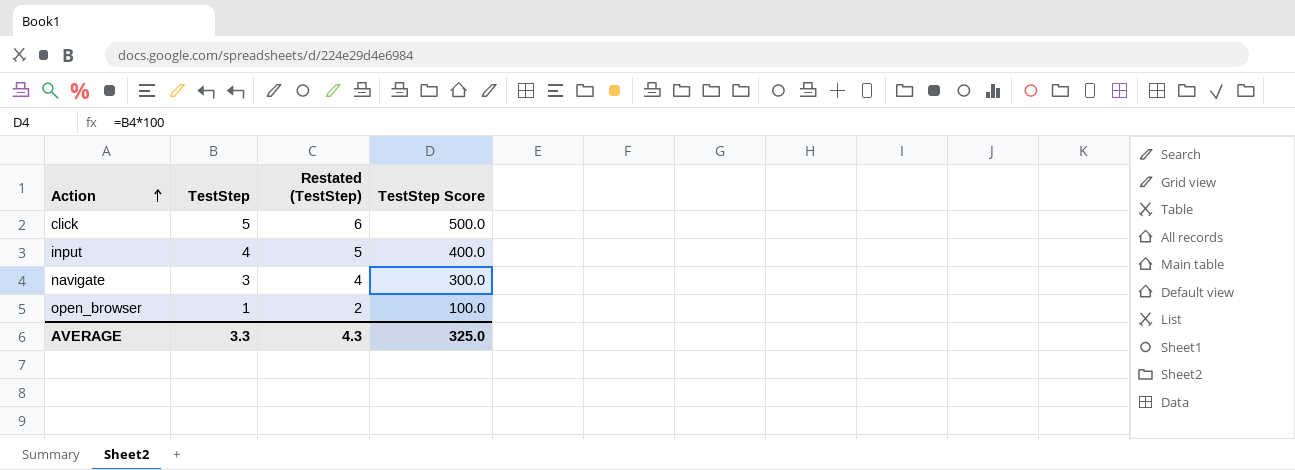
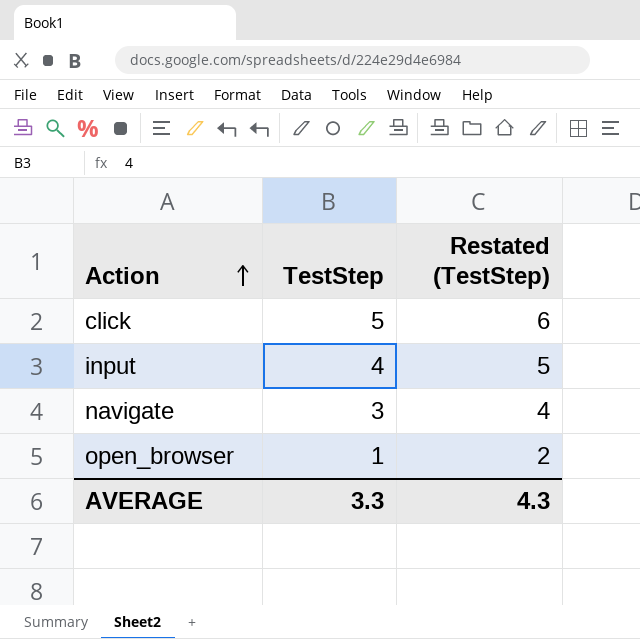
column TestStep Score | formula: [TestStep] * 100 -> none

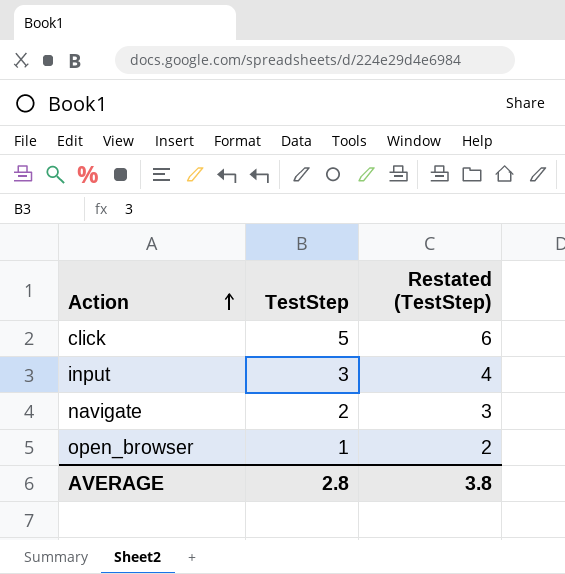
input | TestStep: 4 -> 3
input | Restated (TestStep): 5 -> 4
navigate | TestStep: 3 -> 2
navigate | Restated (TestStep): 4 -> 3
AVERAGE | TestStep: 3.3 -> 2.8
AVERAGE | Restated (TestStep): 4.3 -> 3.8

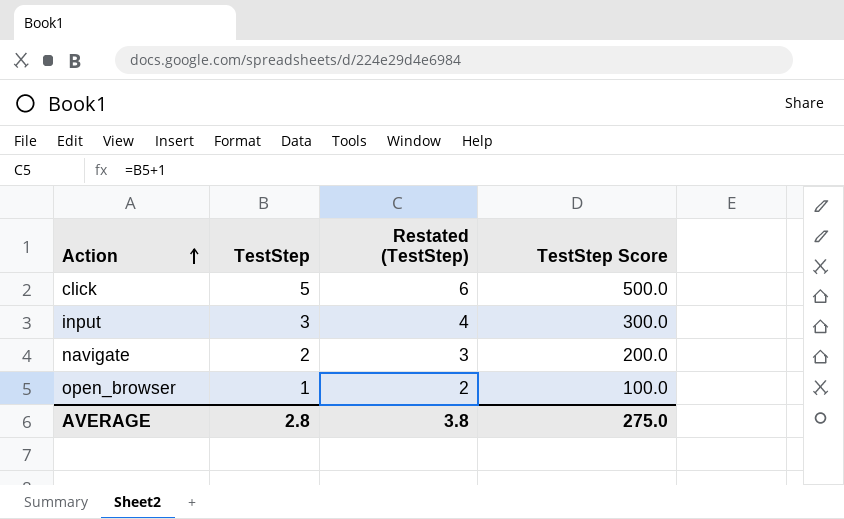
column TestStep Score | formula: none -> [TestStep] * 100

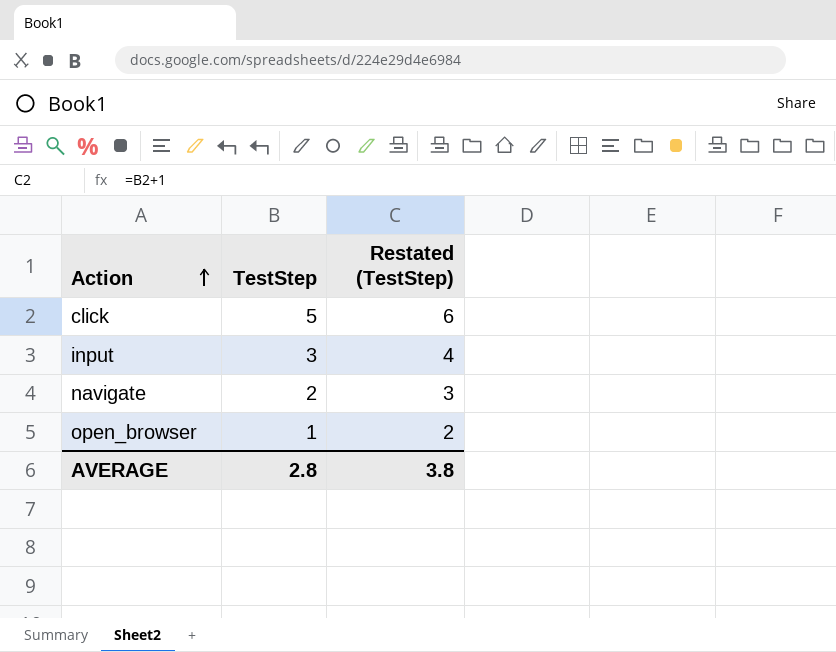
column TestStep Score | formula: [TestStep] * 100 -> none

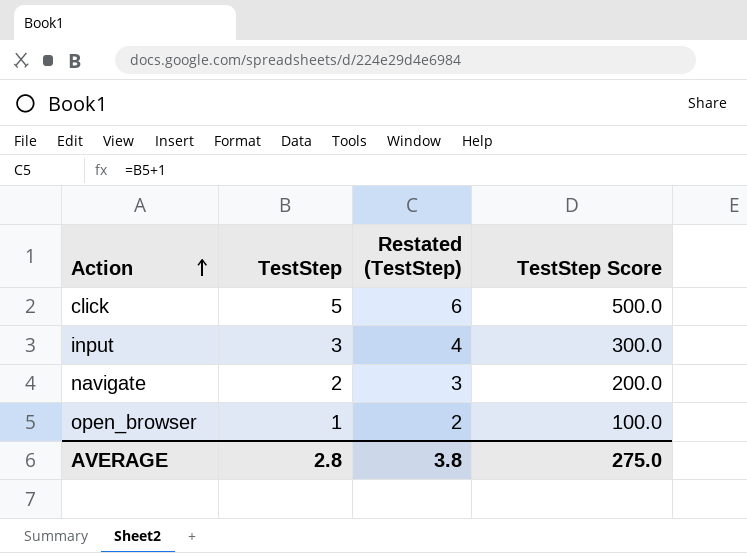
column TestStep Score | formula: none -> [TestStep] * 100

